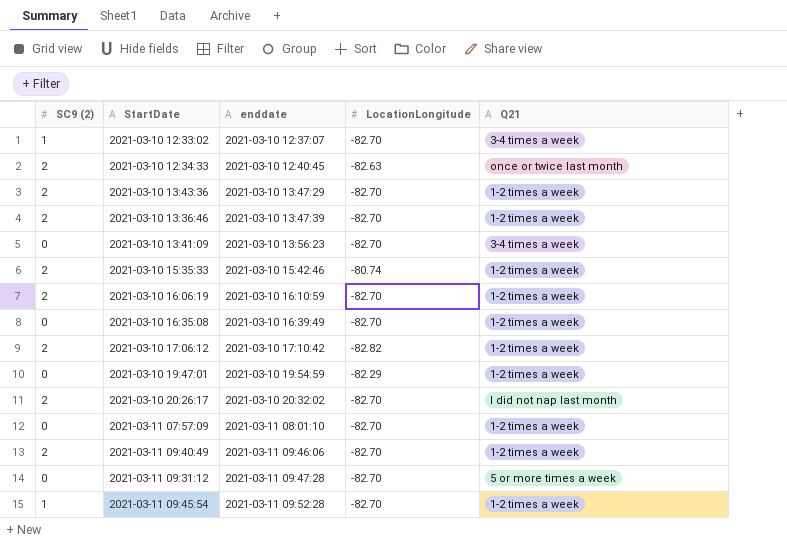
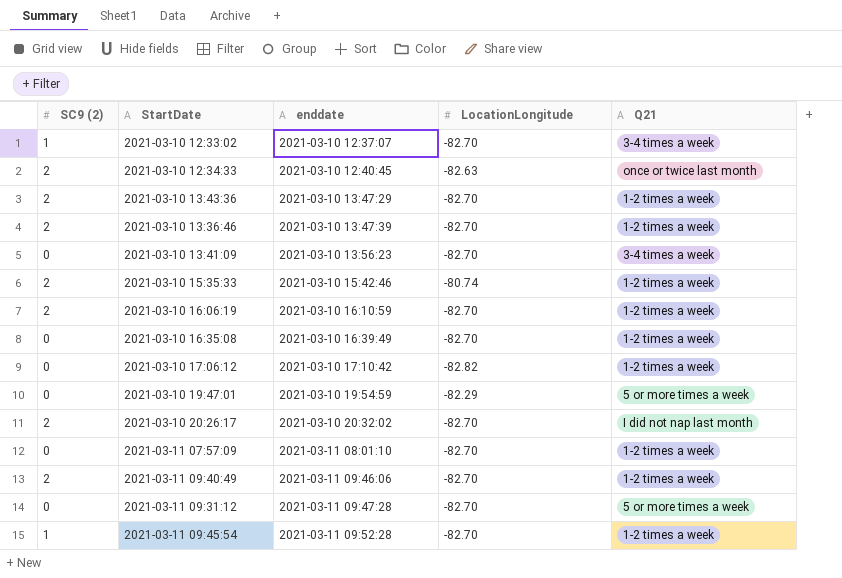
2021-03-10 17:06:12 | SC9 (2): 2 -> 0
2021-03-10 19:47:01 | Q21: 1-2 times a week -> 5 or more times a week

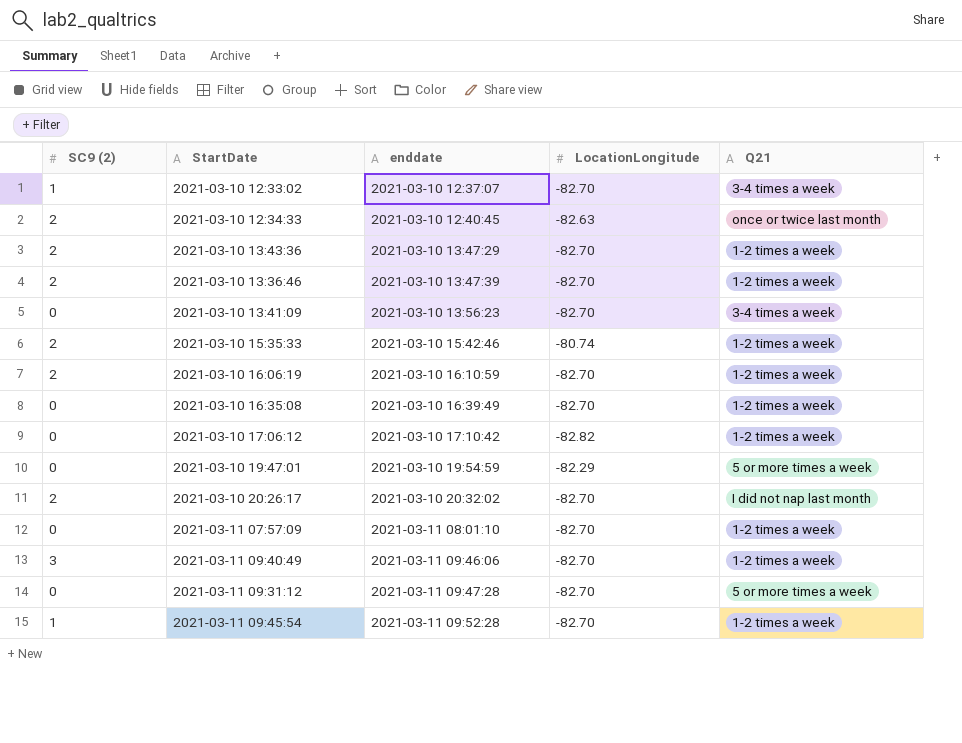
2021-03-11 09:40:49 | SC9 (2): 2 -> 3

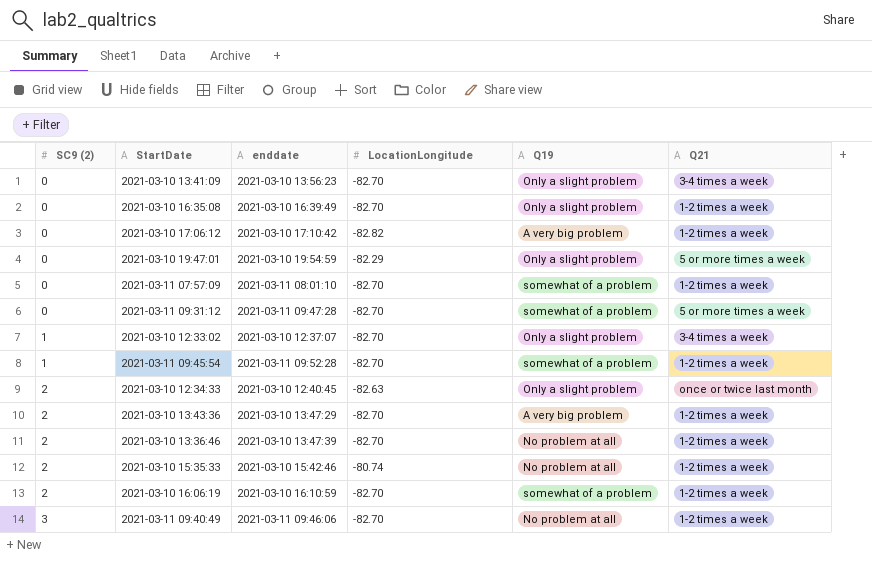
row order: enddate ascending -> SC9 (2) ascending
column Q19 | position: none -> 5
row 2021-03-10 20:26:17: 2 | 2021-03-10 20:32:02 | -82.70 | I did not nap last month -> none

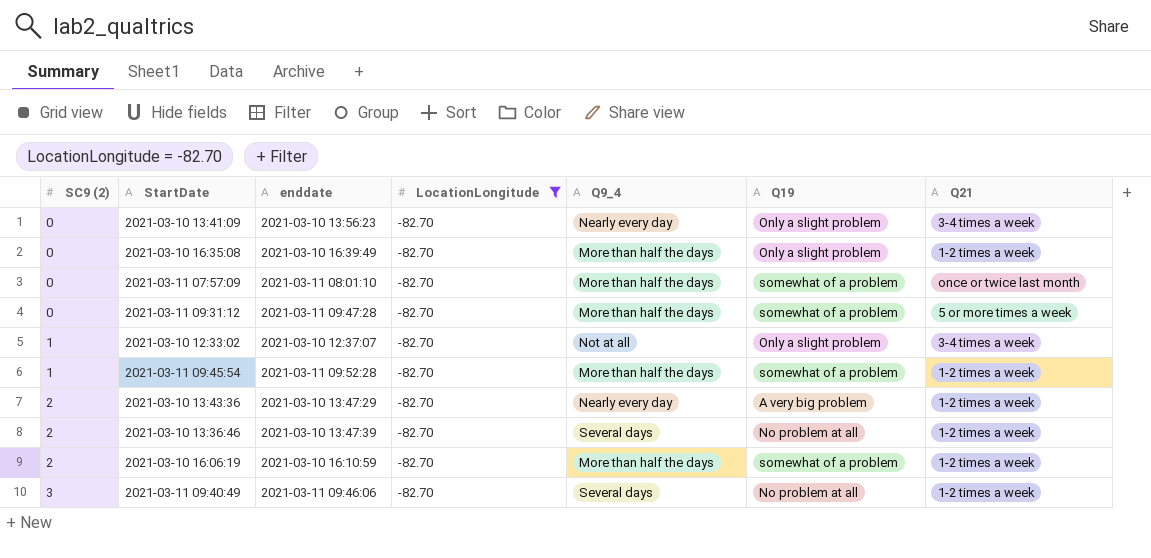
filter: none -> LocationLongitude = -82.70
column Q9_4 | position: none -> 5
2021-03-11 07:57:09 | Q21: 1-2 times a week -> once or twice last month

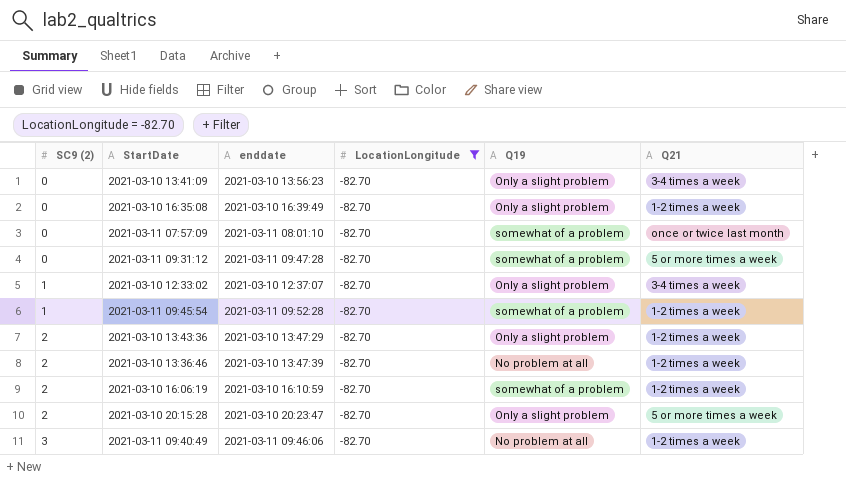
column Q9_4 | position: 5 -> none
2021-03-10 13:43:36 | Q19: A very big problem -> Only a slight problem
row 2021-03-10 20:15:28: none -> 2 | 2021-03-10 20:23:47 | -82.70 | Only a slight problem | 5 or more times a week

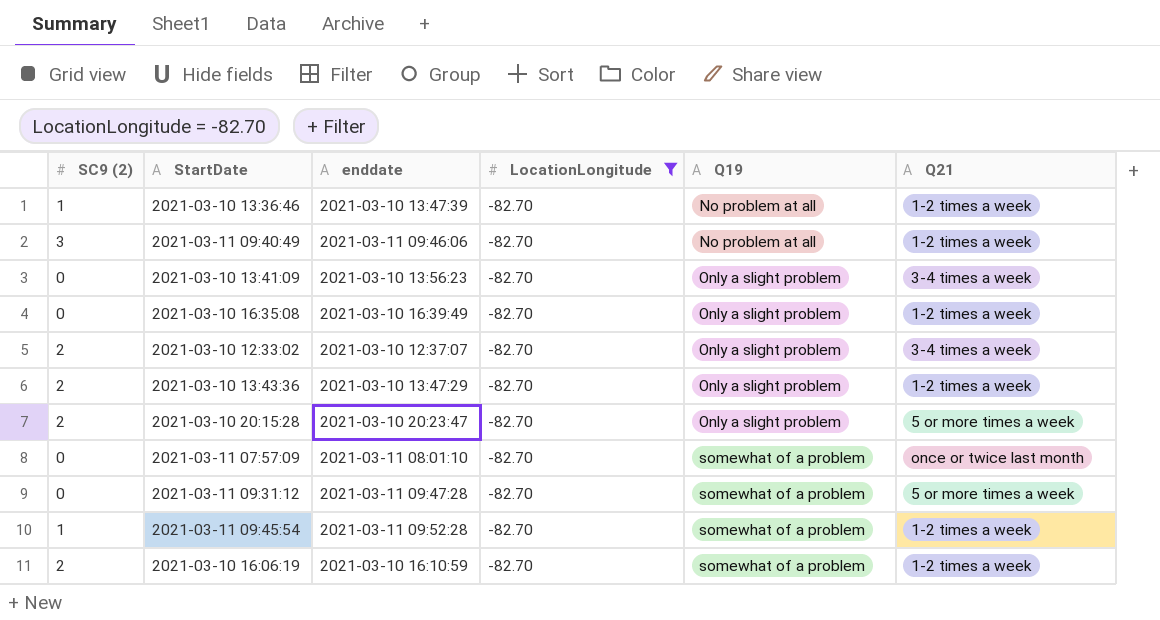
row order: SC9 (2) ascending -> Q19 ascending
2021-03-10 13:36:46 | SC9 (2): 2 -> 1
2021-03-10 12:33:02 | SC9 (2): 1 -> 2

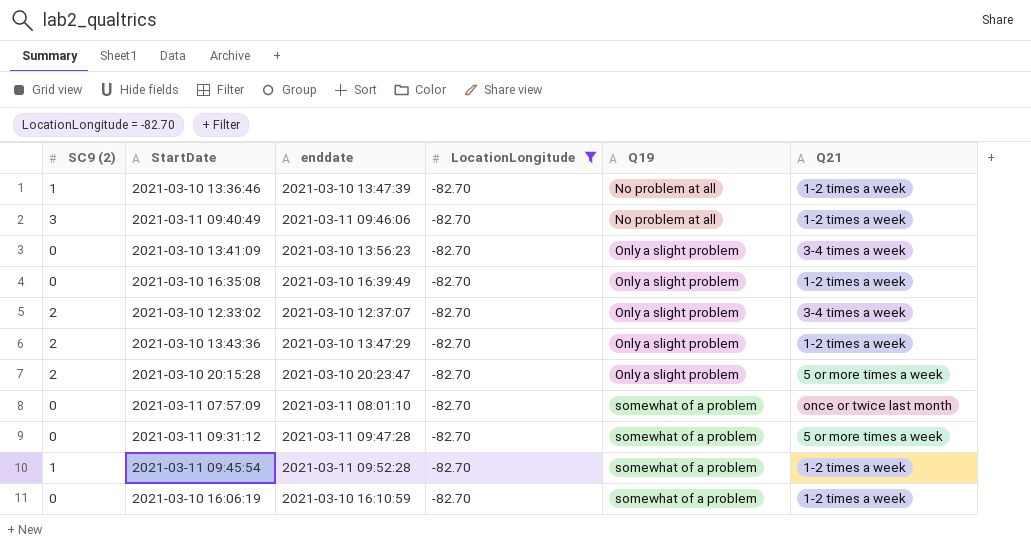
2021-03-10 16:06:19 | SC9 (2): 2 -> 0

